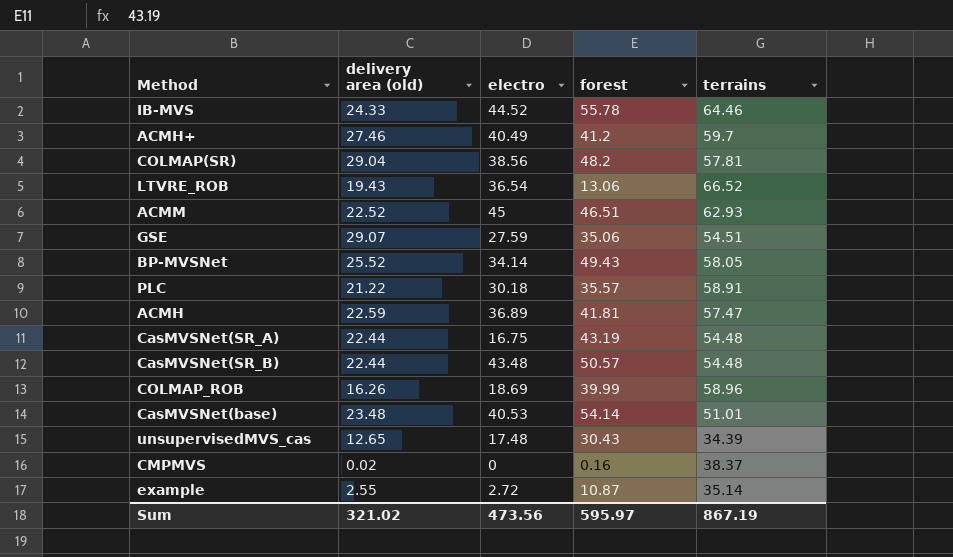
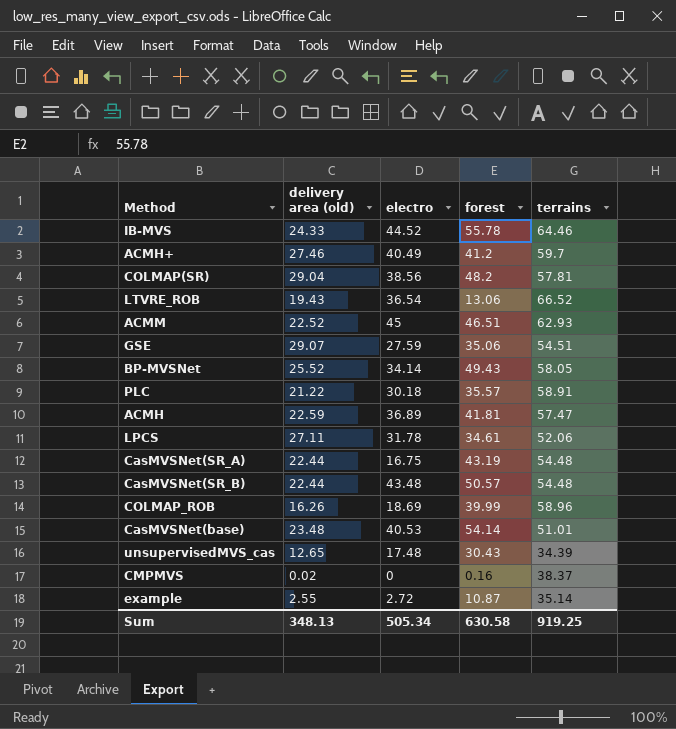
row LPCS: none -> 27.11 | 31.78 | 34.61 | 52.06
Sum | delivery area (old): 321.02 -> 348.13
Sum | electro: 473.56 -> 505.34
Sum | forest: 595.97 -> 630.58
Sum | terrains: 867.19 -> 919.25

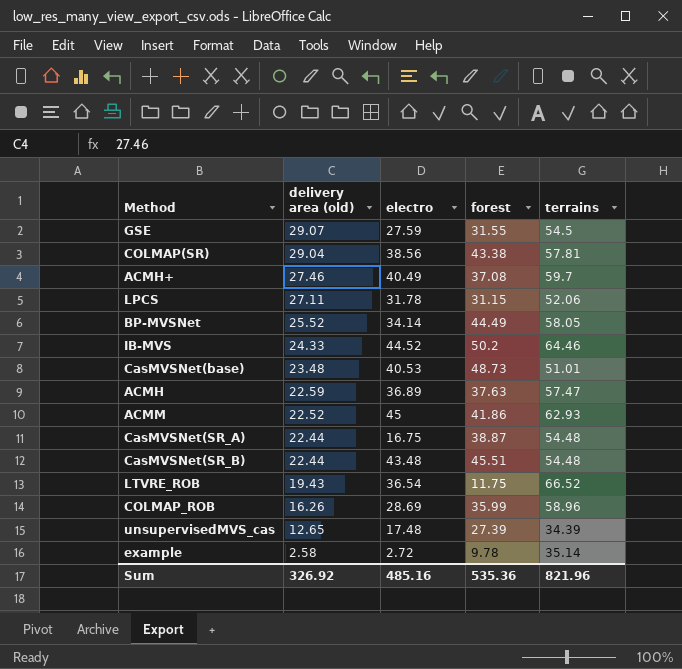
row order: none -> delivery area (old) descending
row PLC: 21.22 | 30.18 | 35.57 | 58.91 -> none
row CMPMVS: 0.02 | 0 | 0.16 | 38.37 -> none
GSE | forest: 35.06 -> 31.55
GSE | terrains: 54.51 -> 54.5
COLMAP(SR) | forest: 48.2 -> 43.38
ACMH+ | forest: 41.2 -> 37.08
LPCS | forest: 34.61 -> 31.15
BP-MVSNet | forest: 49.43 -> 44.49
IB-MVS | forest: 55.78 -> 50.2
CasMVSNet(base) | forest: 54.14 -> 48.73
ACMH | forest: 41.81 -> 37.63
ACMM | forest: 46.51 -> 41.86
CasMVSNet(SR_A) | forest: 43.19 -> 38.87
CasMVSNet(SR_B) | forest: 50.57 -> 45.51
LTVRE_ROB | forest: 13.06 -> 11.75
COLMAP_ROB | electro: 18.69 -> 28.69
COLMAP_ROB | forest: 39.99 -> 35.99
unsupervisedMVS_cas | forest: 30.43 -> 27.39
example | delivery area (old): 2.55 -> 2.58
example | forest: 10.87 -> 9.78
Sum | delivery area (old): 348.13 -> 326.92
Sum | electro: 505.34 -> 485.16
Sum | forest: 630.58 -> 535.36
Sum | terrains: 919.25 -> 821.96

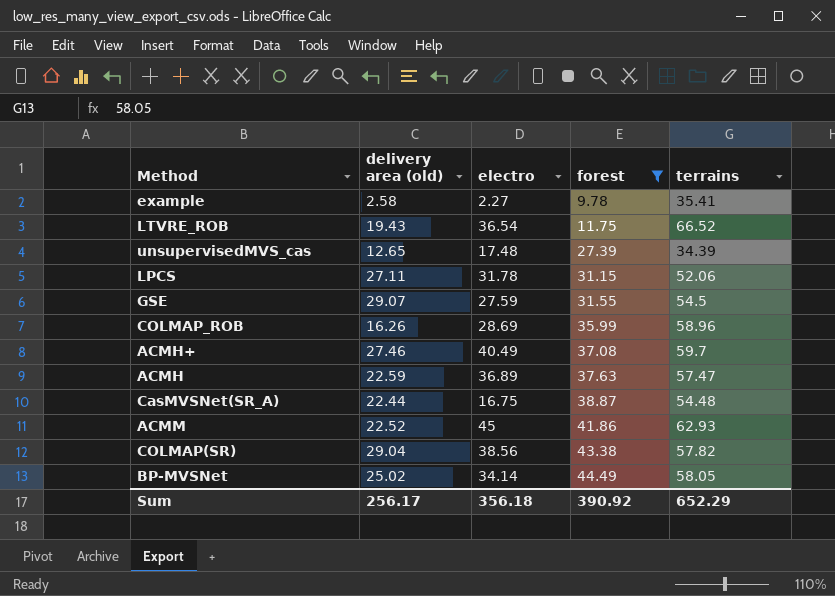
filter: none -> forest <= 44.49
row order: delivery area (old) descending -> forest ascending
example | electro: 2.72 -> 2.27
example | terrains: 35.14 -> 35.41
COLMAP(SR) | terrains: 57.81 -> 57.82
BP-MVSNet | delivery area (old): 25.52 -> 25.02
Sum | delivery area (old): 326.92 -> 256.17
Sum | electro: 485.16 -> 356.18
Sum | forest: 535.36 -> 390.92
Sum | terrains: 821.96 -> 652.29

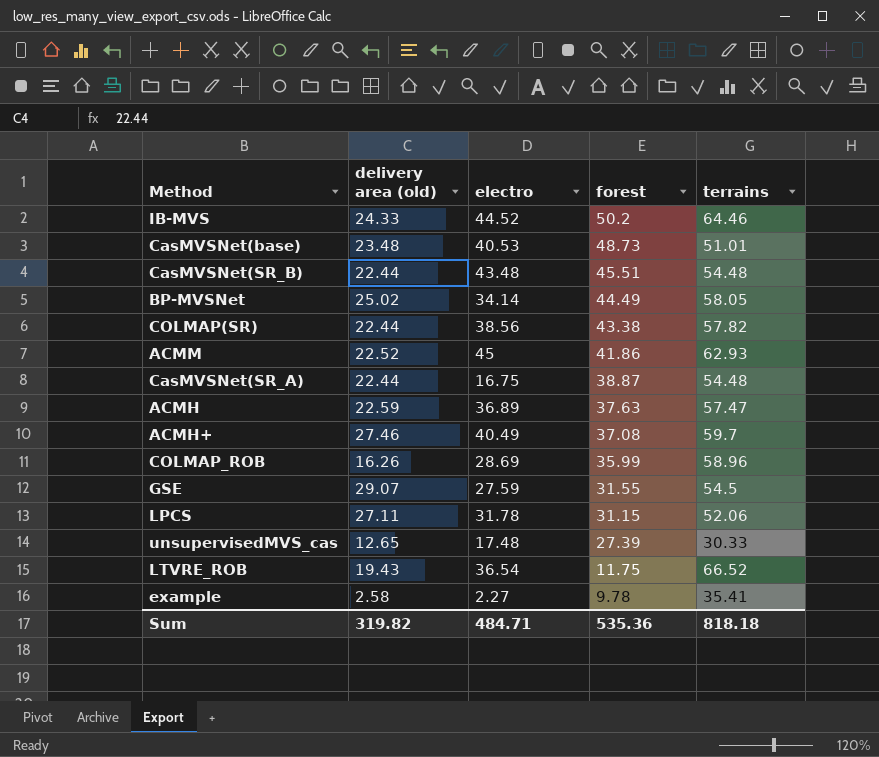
filter: forest <= 44.49 -> none
row order: forest ascending -> forest descending
COLMAP(SR) | delivery area (old): 29.04 -> 22.44
unsupervisedMVS_cas | terrains: 34.39 -> 30.33
Sum | delivery area (old): 256.17 -> 319.82
Sum | electro: 356.18 -> 484.71
Sum | forest: 390.92 -> 535.36
Sum | terrains: 652.29 -> 818.18

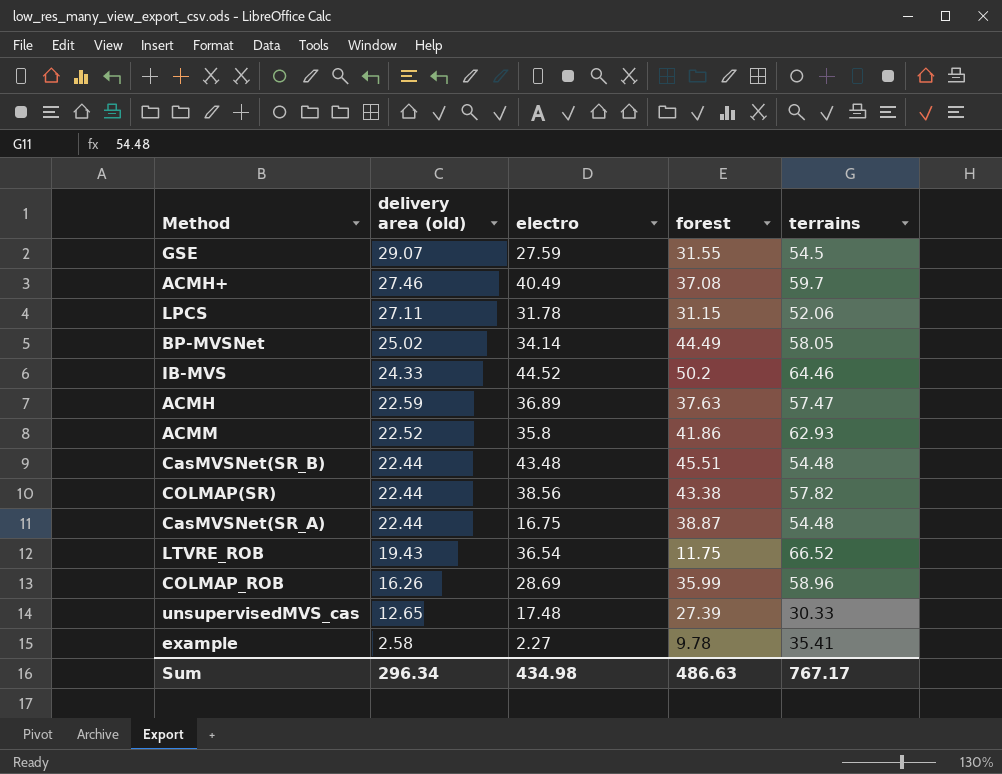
row order: forest descending -> delivery area (old) descending
row CasMVSNet(base): 23.48 | 40.53 | 48.73 | 51.01 -> none
ACMM | electro: 45 -> 35.8
Sum | delivery area (old): 319.82 -> 296.34
Sum | electro: 484.71 -> 434.98
Sum | forest: 535.36 -> 486.63
Sum | terrains: 818.18 -> 767.17

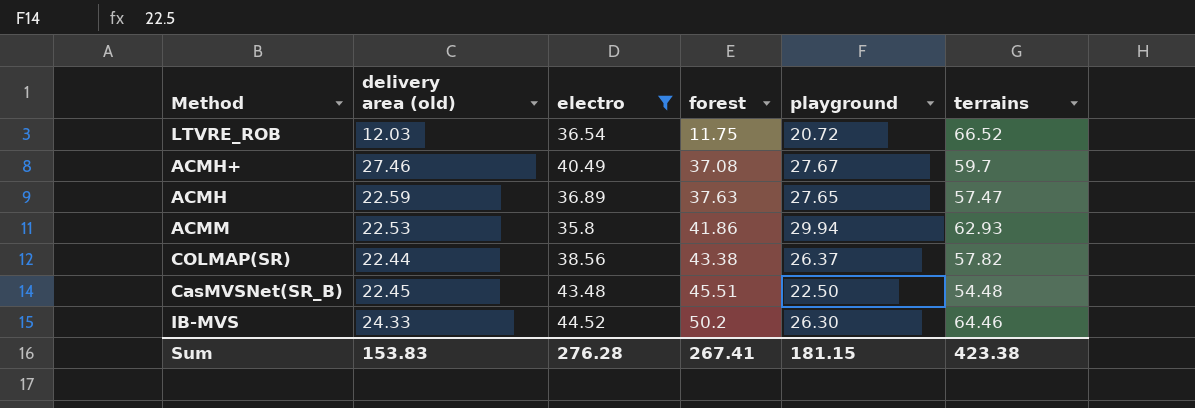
filter: none -> electro >= 35.8
row order: delivery area (old) descending -> forest ascending
column playground | position: none -> 5
LTVRE_ROB | delivery area (old): 19.43 -> 12.03
ACMM | delivery area (old): 22.52 -> 22.53
CasMVSNet(SR_B) | delivery area (old): 22.44 -> 22.45
Sum | delivery area (old): 296.34 -> 153.83
Sum | electro: 434.98 -> 276.28
Sum | forest: 486.63 -> 267.41
Sum | terrains: 767.17 -> 423.38

